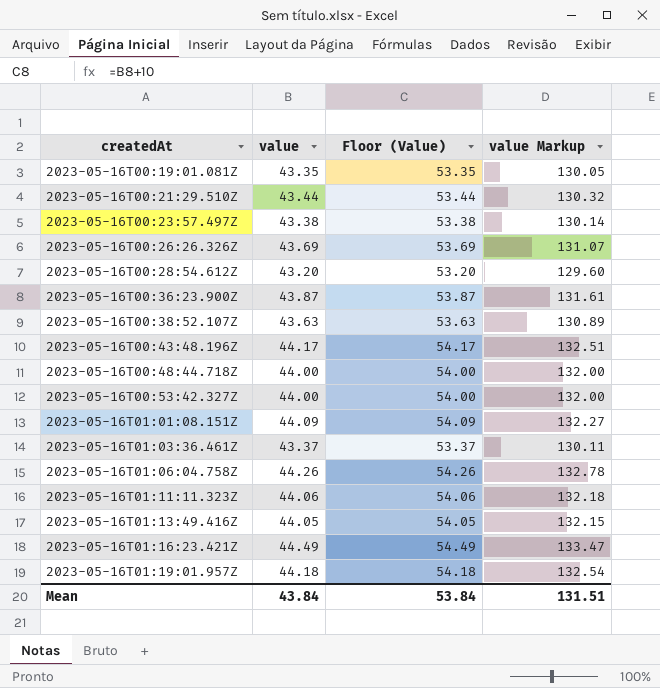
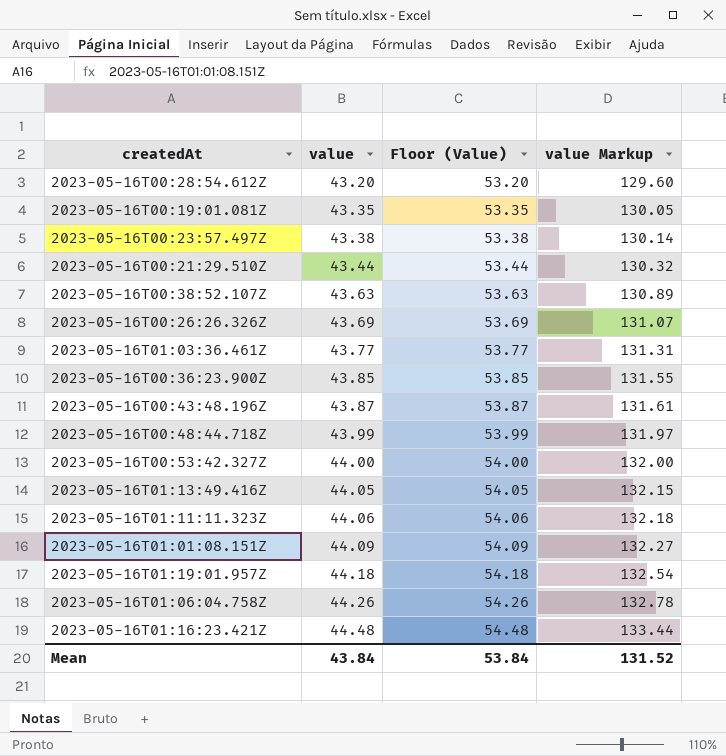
row order: createdAt ascending -> value ascending
2023-05-16T01:03:36.461Z | value: 43.37 -> 43.77
2023-05-16T01:03:36.461Z | Floor (Value): 53.37 -> 53.77
2023-05-16T01:03:36.461Z | value Markup: 130.11 -> 131.31
2023-05-16T00:36:23.900Z | value: 43.87 -> 43.85
2023-05-16T00:36:23.900Z | Floor (Value): 53.87 -> 53.85
2023-05-16T00:36:23.900Z | value Markup: 131.61 -> 131.55
2023-05-16T00:43:48.196Z | value: 44.17 -> 43.87
2023-05-16T00:43:48.196Z | Floor (Value): 54.17 -> 53.87
2023-05-16T00:43:48.196Z | value Markup: 132.51 -> 131.61
2023-05-16T00:48:44.718Z | value: 44.00 -> 43.99
2023-05-16T00:48:44.718Z | Floor (Value): 54.00 -> 53.99
2023-05-16T00:48:44.718Z | value Markup: 132.00 -> 131.97
2023-05-16T01:16:23.421Z | value: 44.49 -> 44.48
2023-05-16T01:16:23.421Z | Floor (Value): 54.49 -> 54.48
2023-05-16T01:16:23.421Z | value Markup: 133.47 -> 133.44
Mean | value Markup: 131.51 -> 131.52

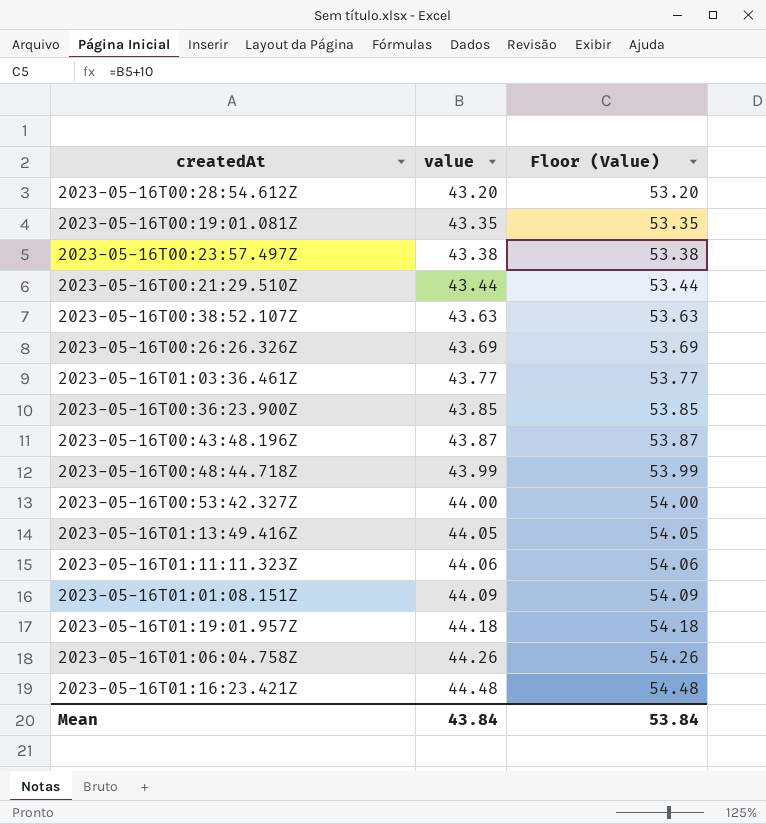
column value Markup | formula: [value] * 3 -> none

